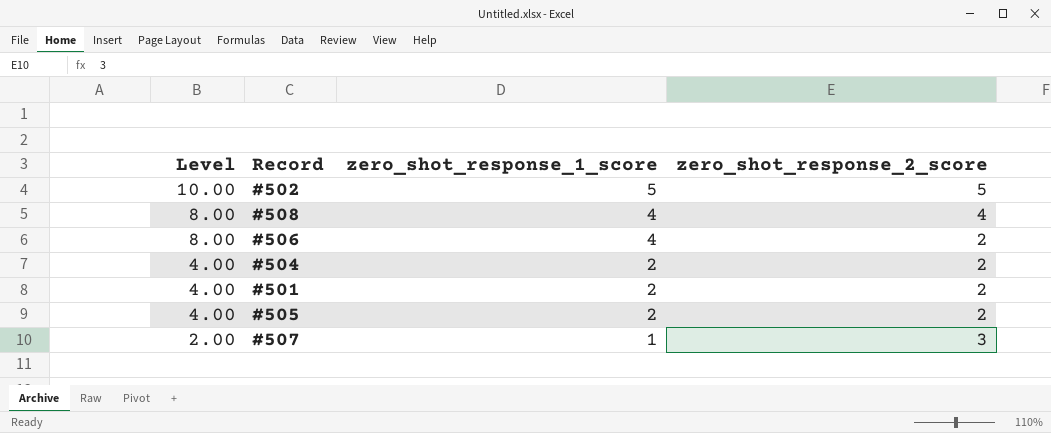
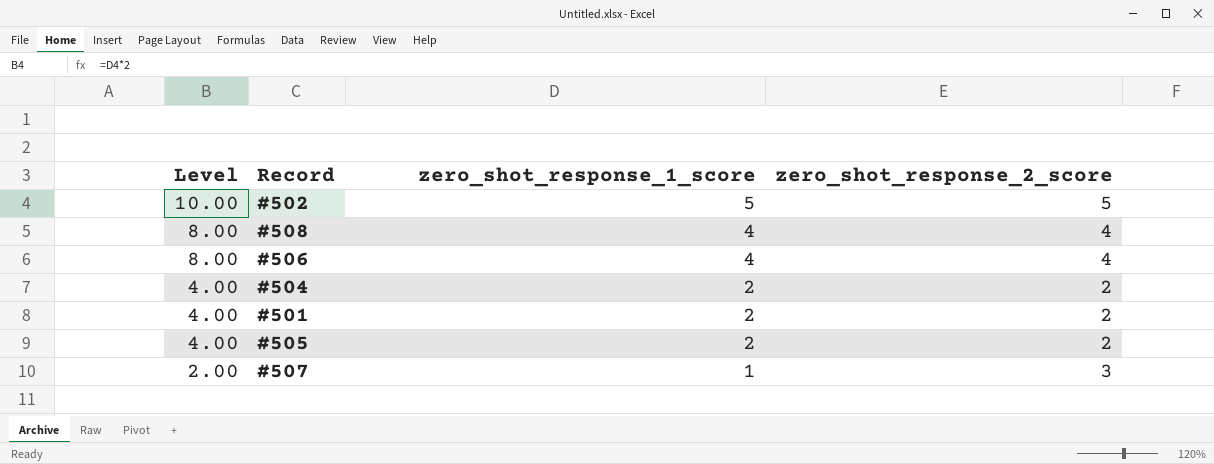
#506 | zero_shot_response_2_score: 2 -> 4

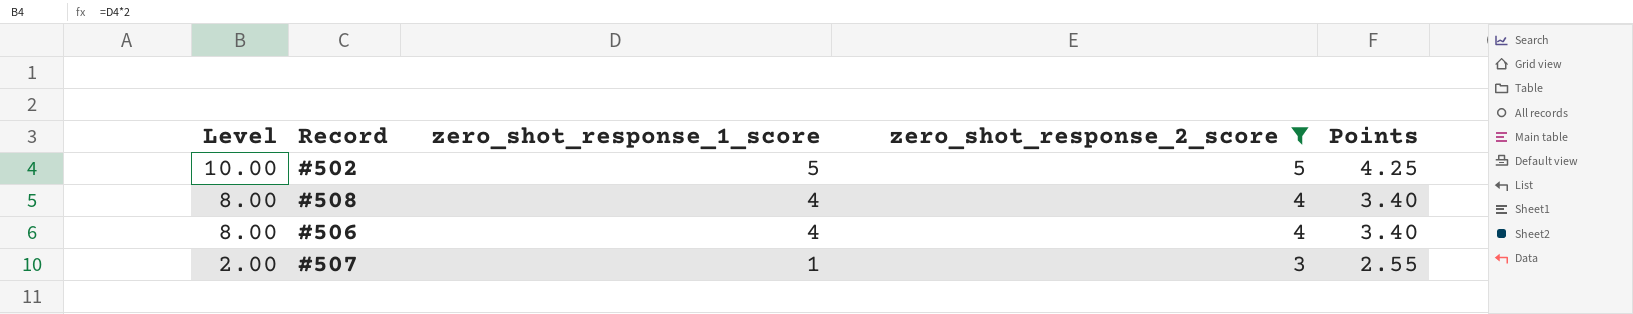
filter: none -> zero_shot_response_2_score != 2
column Points | formula: none -> [zero_shot_response_2_score] * 0.85

